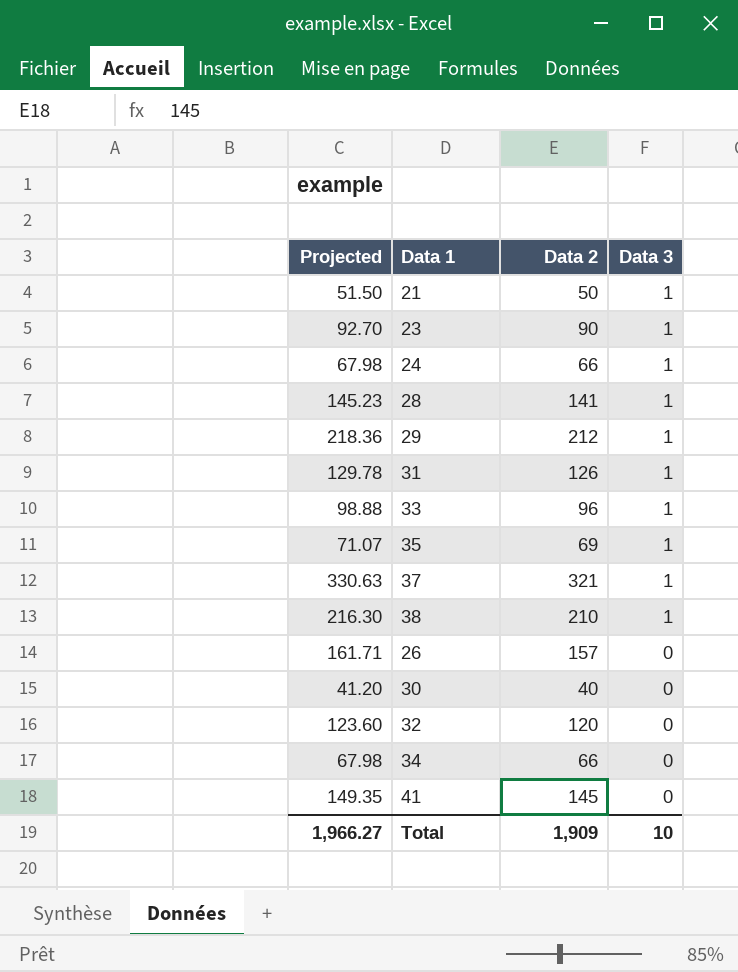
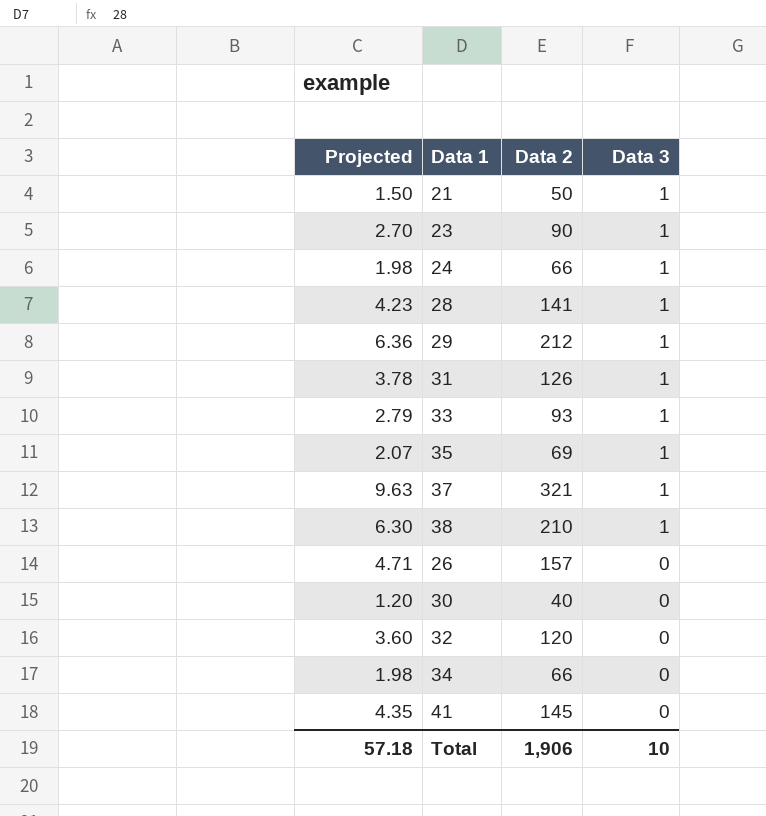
column Projected | formula: [Data 2] * 1.03 -> [Data 2] * 0.03
33 | Data 2: 96 -> 93
Total | Projected: 1,966.27 -> 57.18
Total | Data 2: 1,909 -> 1,906

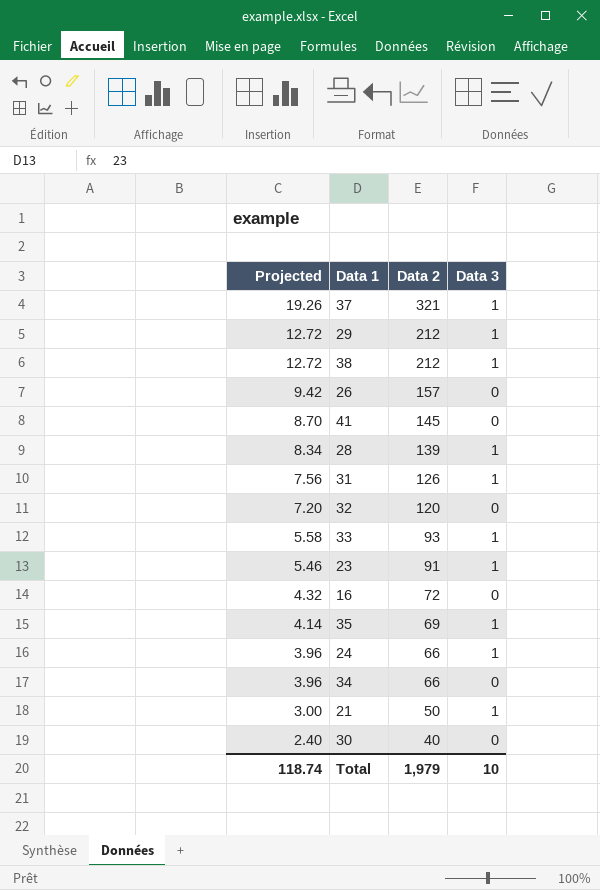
row order: Data 3 descending -> Projected descending
column Projected | formula: [Data 2] * 0.03 -> [Data 2] * 0.06
38 | Data 2: 210 -> 212
28 | Data 2: 141 -> 139
23 | Data 2: 90 -> 91
row 16: none -> 4.32 | 72 | 0
Total | Projected: 57.18 -> 118.74
Total | Data 2: 1,906 -> 1,979

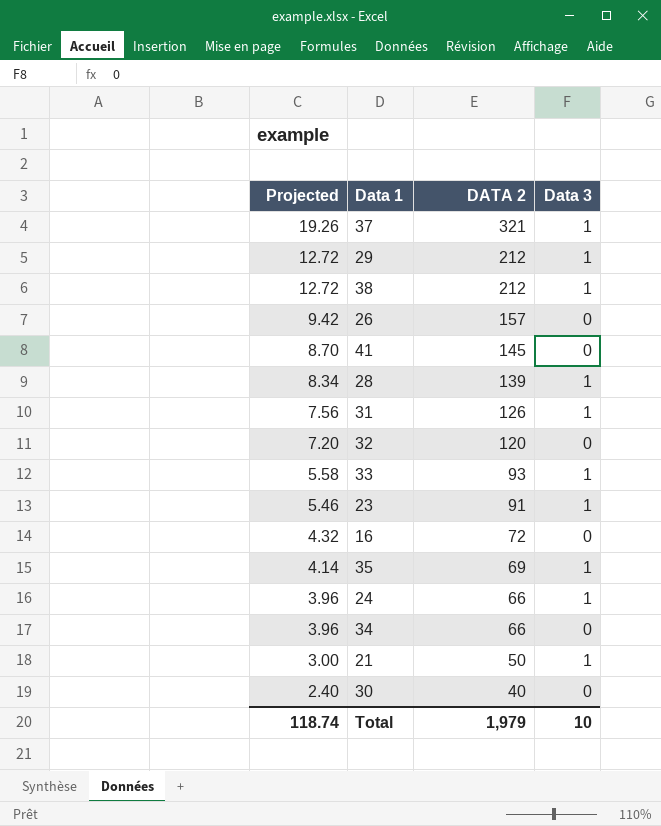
column name: Data 2 -> DATA 2

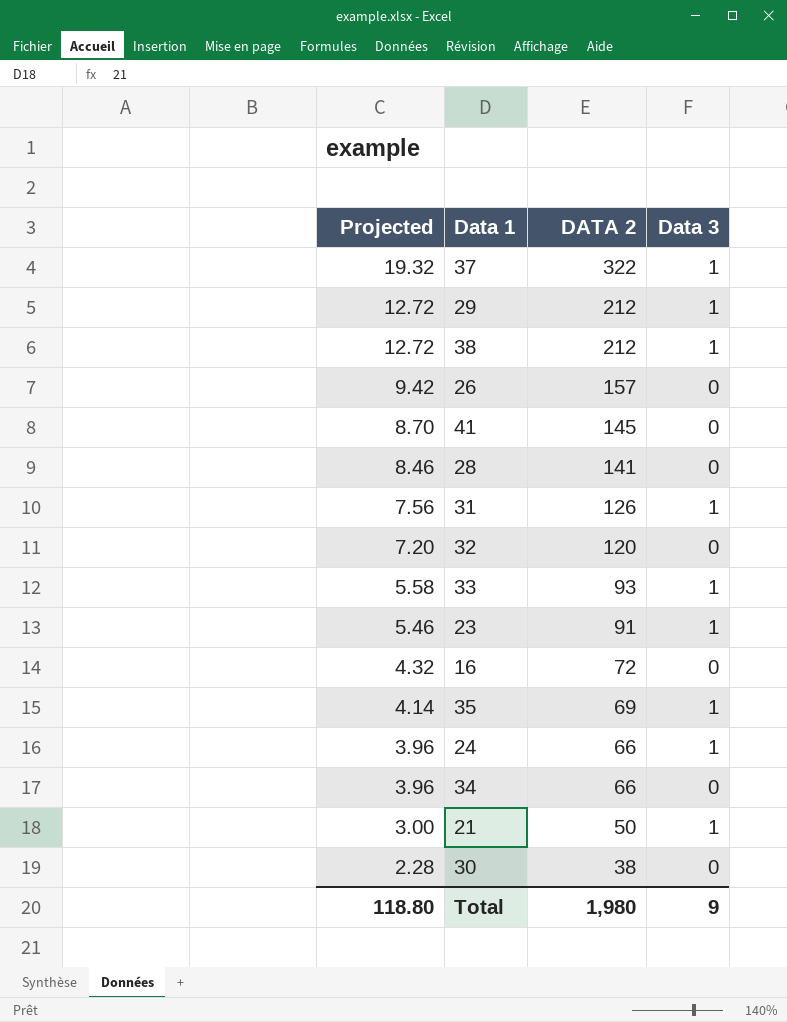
37 | Projected: 19.26 -> 19.32
37 | DATA 2: 321 -> 322
28 | Projected: 8.34 -> 8.46
28 | DATA 2: 139 -> 141
28 | Data 3: 1 -> 0
30 | Projected: 2.40 -> 2.28
30 | DATA 2: 40 -> 38
Total | Projected: 118.74 -> 118.80
Total | DATA 2: 1,979 -> 1,980
Total | Data 3: 10 -> 9

